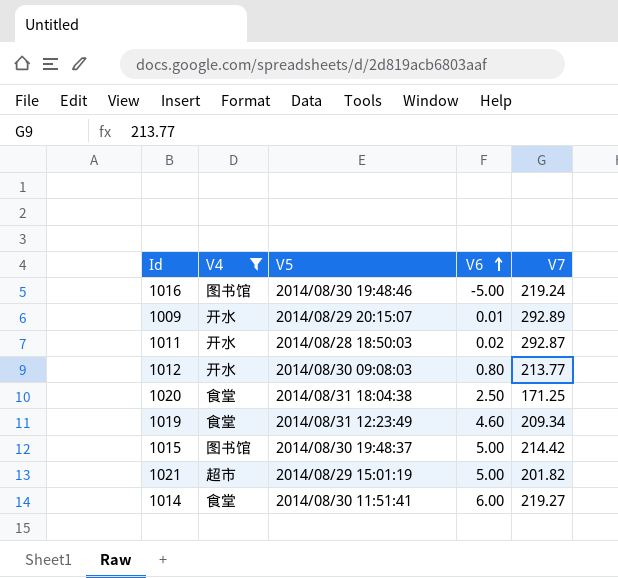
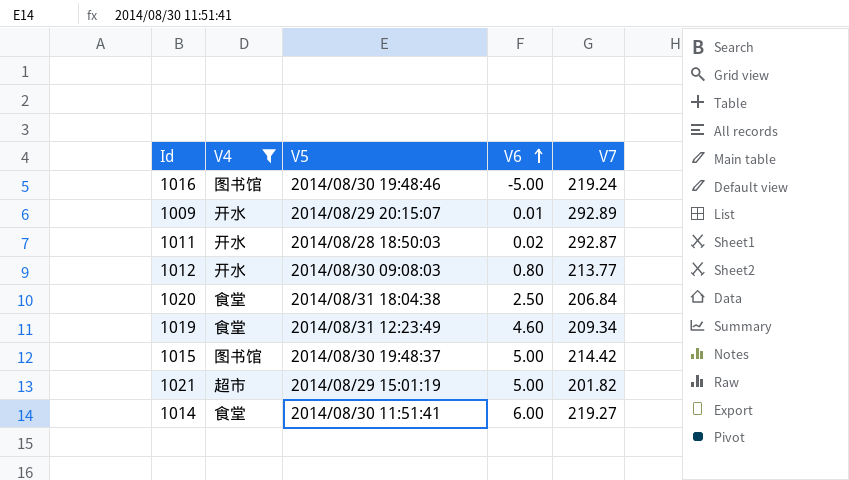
1020 | V7: 171.25 -> 206.84

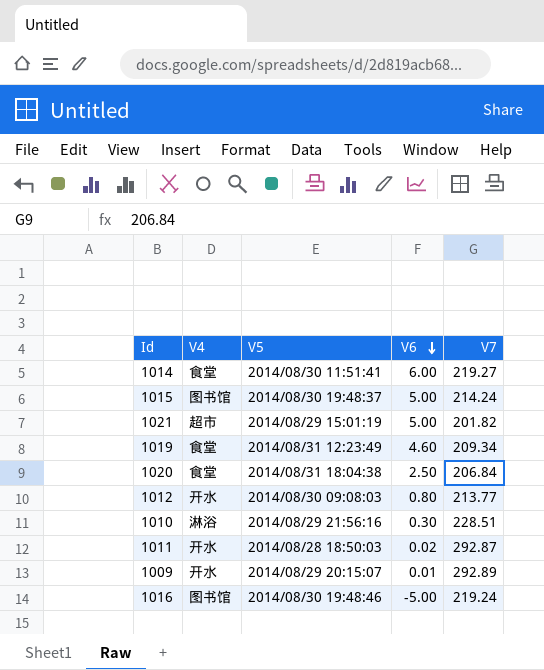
filter: V4 != 淋浴 -> none
row order: V6 ascending -> V6 descending
1015 | V7: 214.42 -> 214.24

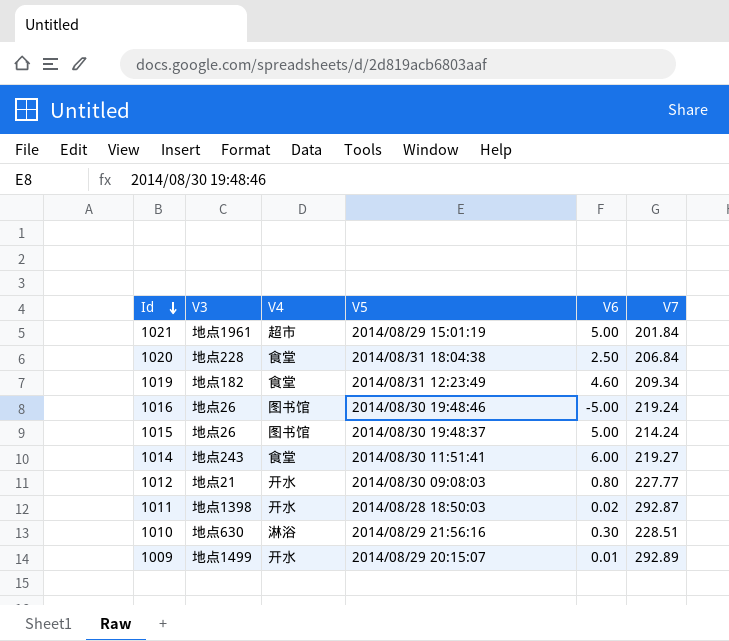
row order: V6 descending -> Id descending
column V3 | position: none -> 2
1021 | V7: 201.82 -> 201.84
1012 | V7: 213.77 -> 227.77

